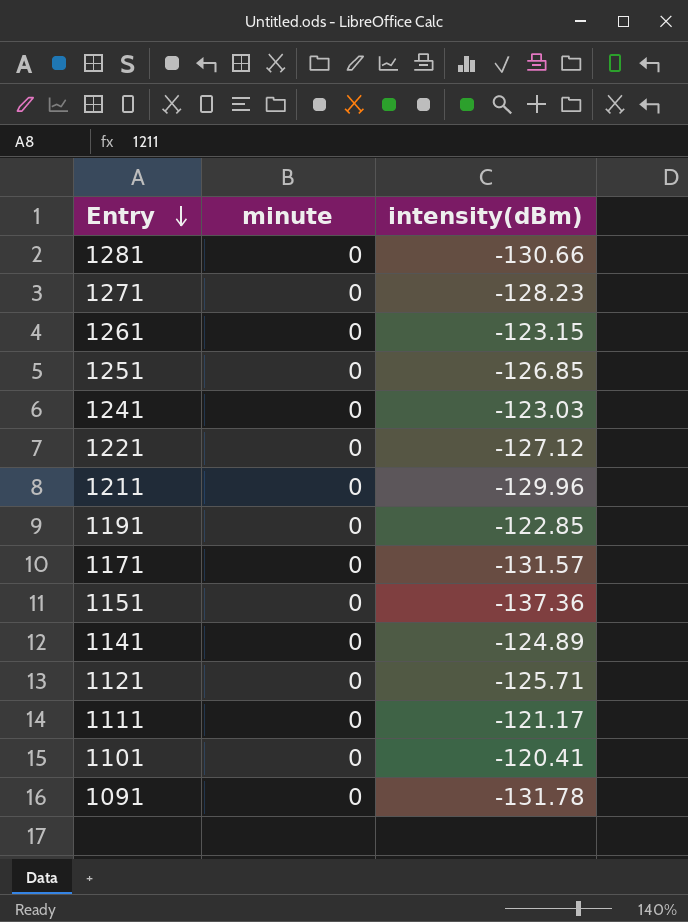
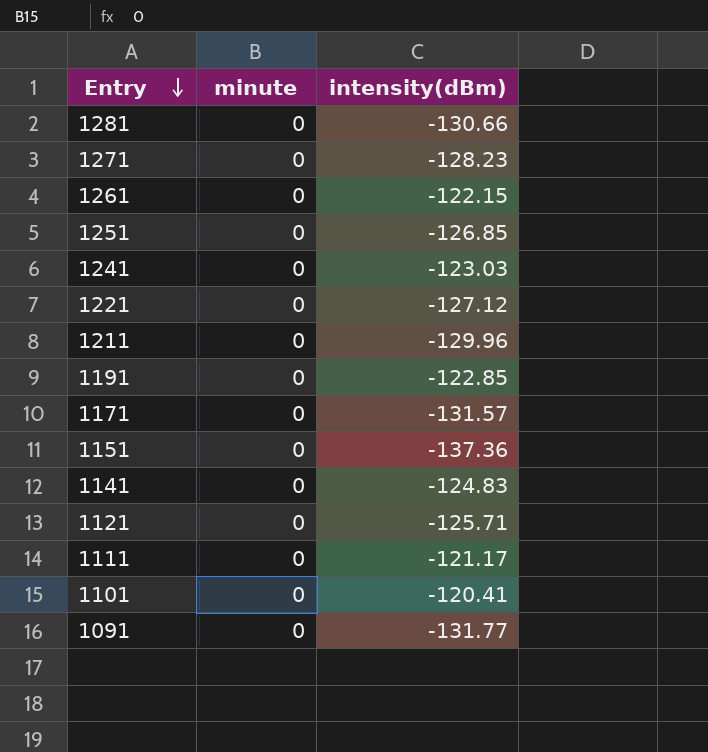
1261 | intensity(dBm): -123.15 -> -122.15
1141 | intensity(dBm): -124.89 -> -124.83
1091 | intensity(dBm): -131.78 -> -131.77

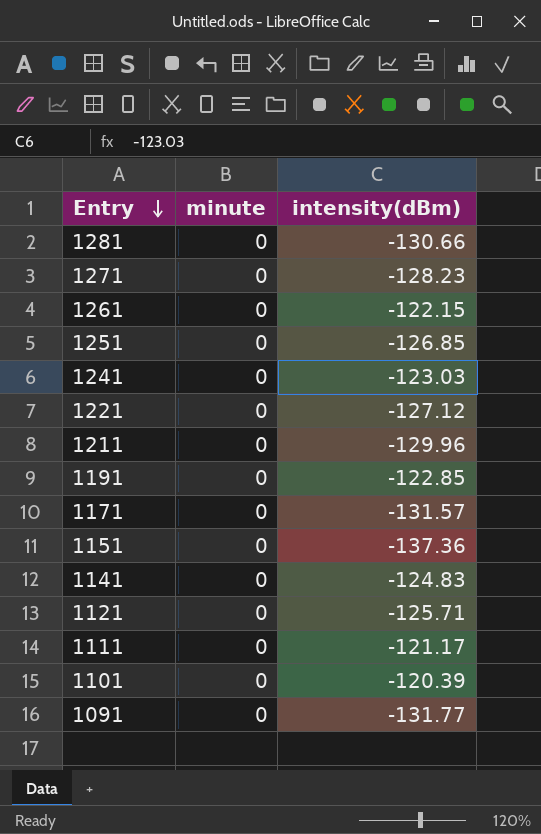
1101 | intensity(dBm): -120.41 -> -120.39

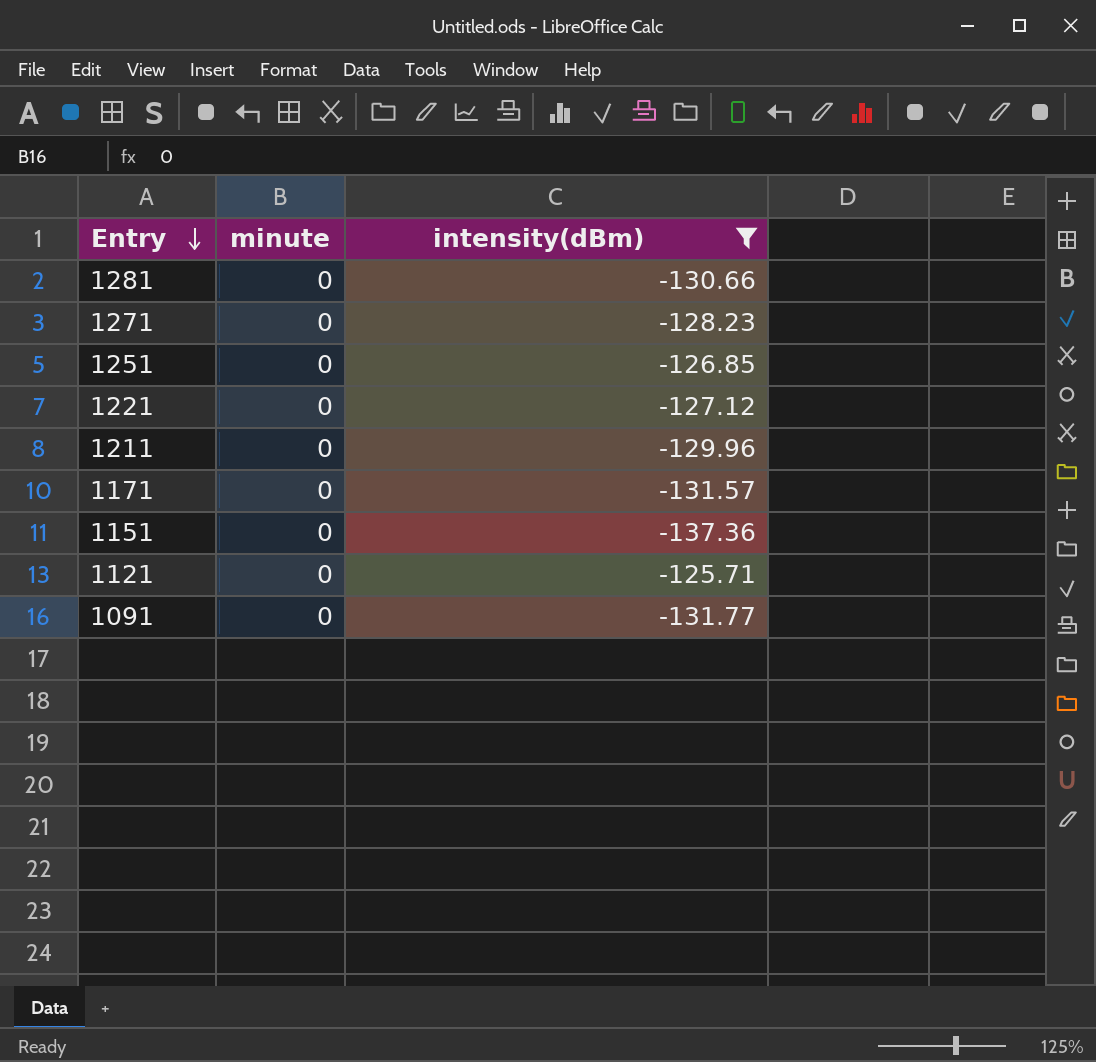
filter: none -> intensity(dBm) <= -125.71

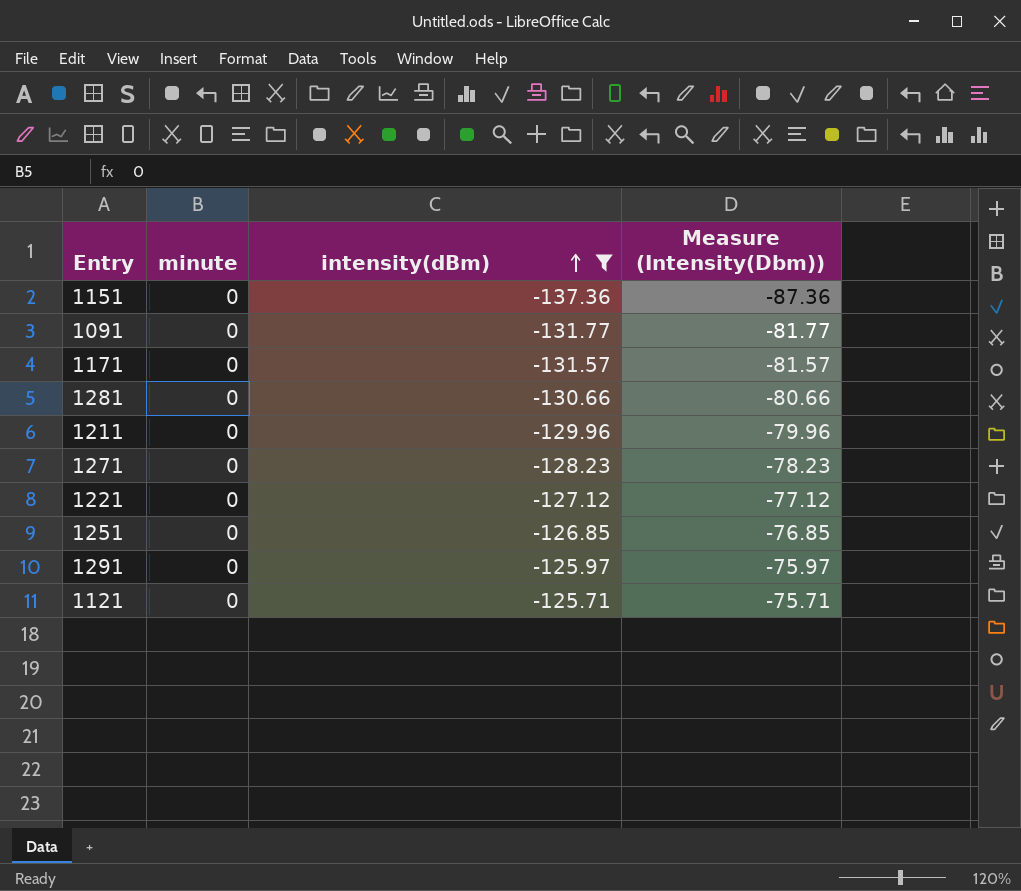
row order: Entry descending -> intensity(dBm) ascending
column Measure (Intensity(Dbm)) | formula: none -> [intensity(dBm)] + 50
row 1291: none -> 0 | -125.97 | -75.97

